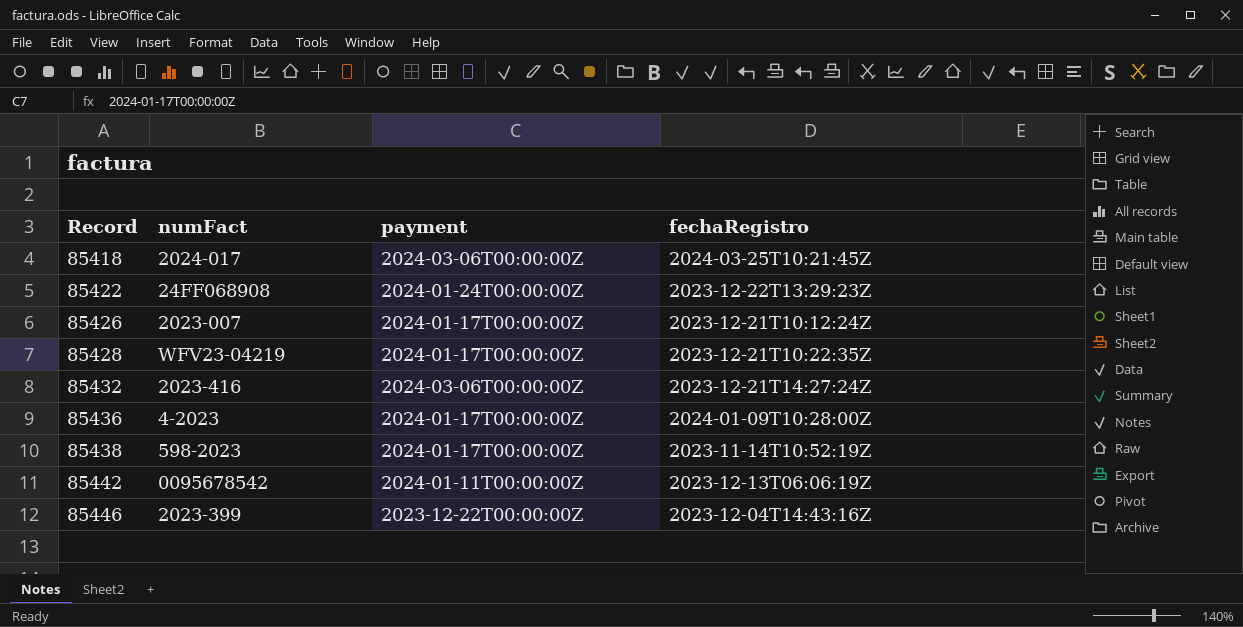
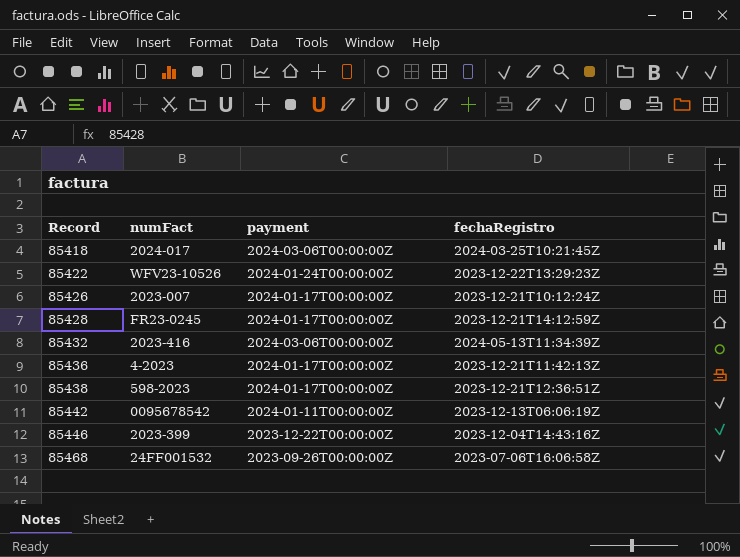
85422 | numFact: 24FF068908 -> WFV23-10526
85428 | numFact: WFV23-04219 -> FR23-0245
85428 | fechaRegistro: 2023-12-21T10:22:35Z -> 2023-12-21T14:12:59Z
85432 | fechaRegistro: 2023-12-21T14:27:24Z -> 2024-05-13T11:34:39Z
85436 | fechaRegistro: 2024-01-09T10:28:00Z -> 2023-12-21T11:42:13Z
85438 | fechaRegistro: 2023-11-14T10:52:19Z -> 2023-12-21T12:36:51Z
row 85468: none -> 24FF001532 | 2023-09-26T00:00:00Z | 2023-07-06T16:06:58Z

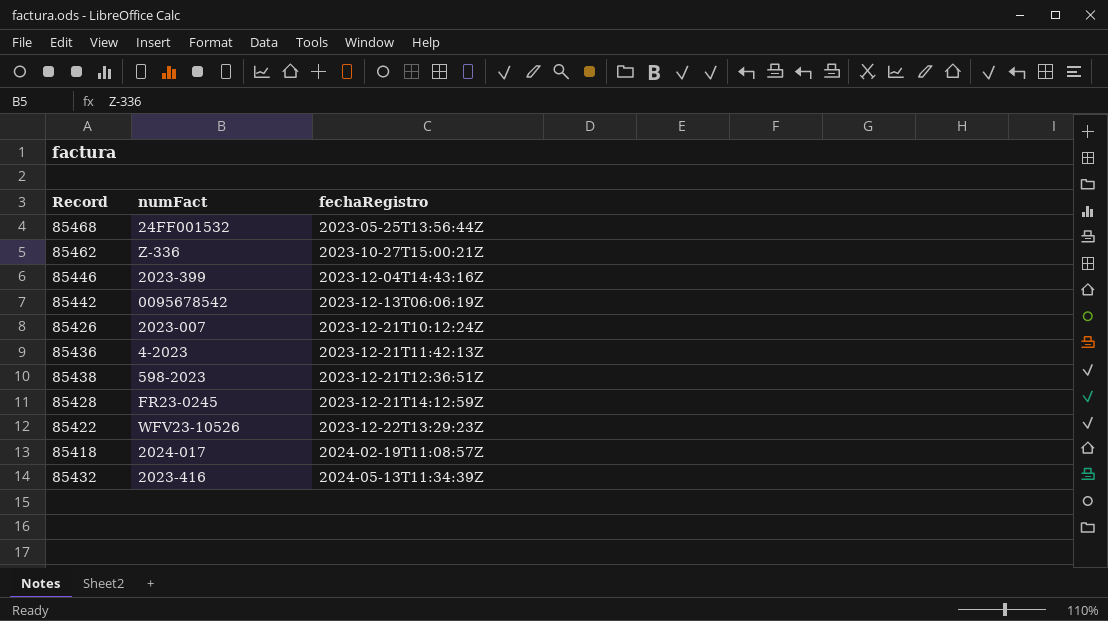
row order: Record ascending -> fechaRegistro ascending
column payment | position: 3 -> none
85468 | fechaRegistro: 2023-07-06T16:06:58Z -> 2023-05-25T13:56:44Z
row 85462: none -> Z-336 | 2023-10-27T15:00:21Z
85418 | fechaRegistro: 2024-03-25T10:21:45Z -> 2024-02-19T11:08:57Z

